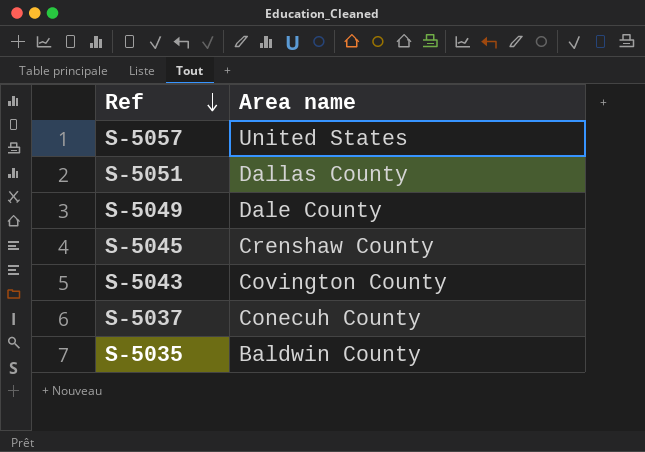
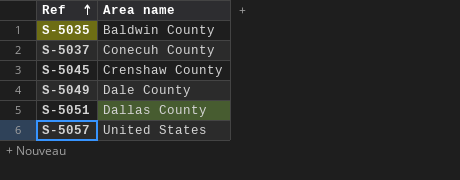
row order: Ref descending -> Ref ascending
row S-5043: Covington County -> none

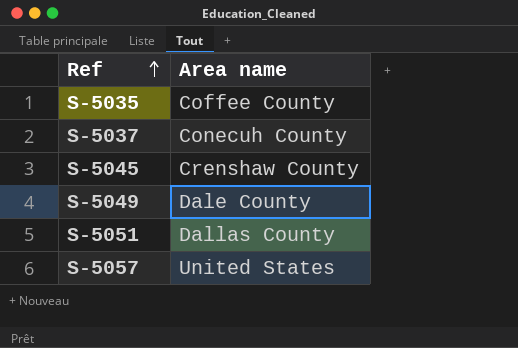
S-5035 | Area name: Baldwin County -> Coffee County

